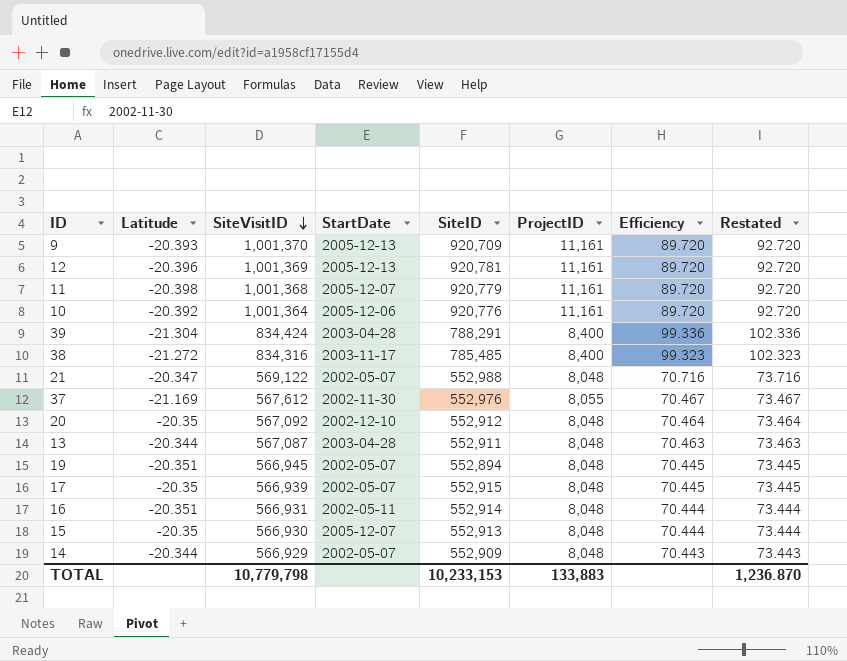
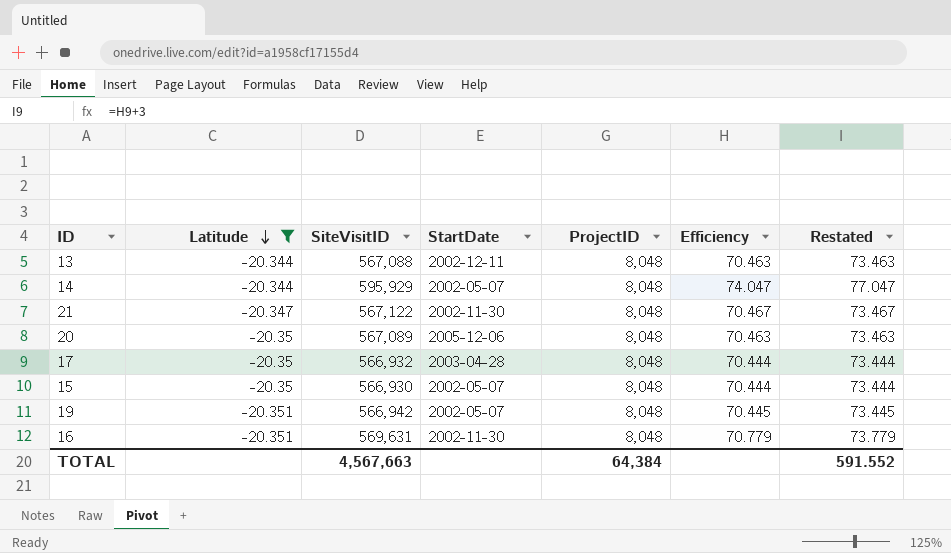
filter: none -> Latitude >= -20.351
row order: SiteVisitID descending -> Latitude descending
column SiteID | position: 5 -> none
13 | SiteVisitID: 567,087 -> 567,088
13 | StartDate: 2003-04-28 -> 2002-12-11
14 | SiteVisitID: 566,929 -> 595,929
14 | Efficiency: 70.443 -> 74.047
14 | Restated: 73.443 -> 77.047
21 | SiteVisitID: 569,122 -> 567,122
21 | StartDate: 2002-05-07 -> 2002-11-30
21 | Efficiency: 70.716 -> 70.467
21 | Restated: 73.716 -> 73.467
20 | SiteVisitID: 567,092 -> 567,089
20 | StartDate: 2002-12-10 -> 2005-12-06
20 | Efficiency: 70.464 -> 70.463
20 | Restated: 73.464 -> 73.463
17 | SiteVisitID: 566,939 -> 566,932
17 | StartDate: 2002-05-07 -> 2003-04-28
17 | Efficiency: 70.445 -> 70.444
17 | Restated: 73.445 -> 73.444
15 | StartDate: 2005-12-07 -> 2002-05-07
19 | SiteVisitID: 566,945 -> 566,942
16 | SiteVisitID: 566,931 -> 569,631
16 | StartDate: 2002-05-11 -> 2002-11-30
16 | Efficiency: 70.444 -> 70.779
16 | Restated: 73.444 -> 73.779
TOTAL | SiteVisitID: 10,779,798 -> 4,567,663
TOTAL | ProjectID: 133,883 -> 64,384
TOTAL | Restated: 1,236.870 -> 591.552

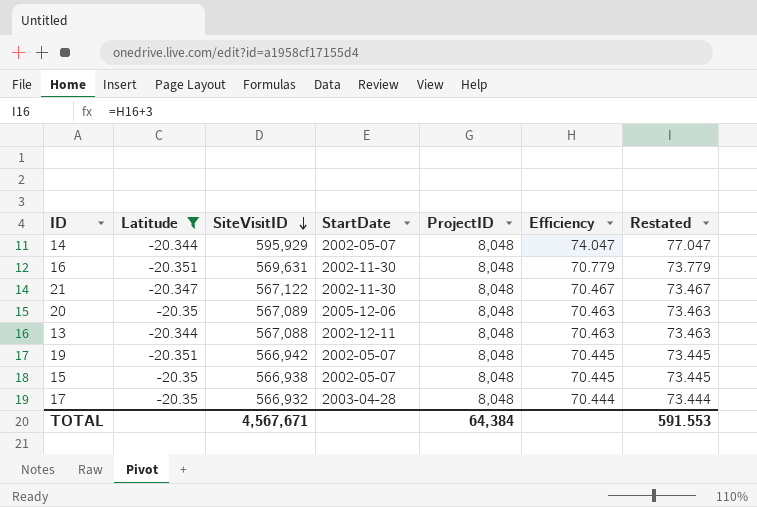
row order: Latitude descending -> SiteVisitID descending
15 | SiteVisitID: 566,930 -> 566,938
15 | Efficiency: 70.444 -> 70.445
15 | Restated: 73.444 -> 73.445
TOTAL | SiteVisitID: 4,567,663 -> 4,567,671
TOTAL | Restated: 591.552 -> 591.553

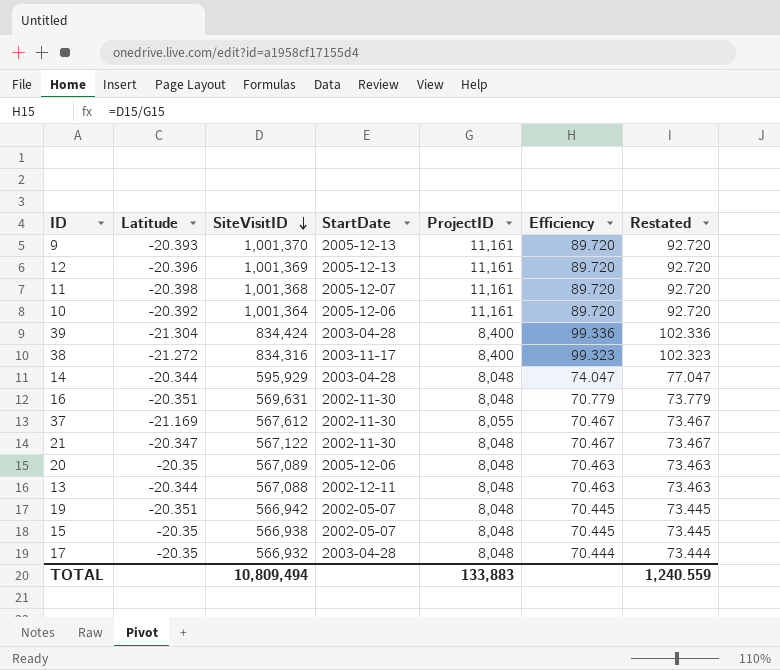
filter: Latitude >= -20.351 -> none
14 | StartDate: 2002-05-07 -> 2003-04-28
TOTAL | SiteVisitID: 4,567,671 -> 10,809,494
TOTAL | ProjectID: 64,384 -> 133,883
TOTAL | Restated: 591.553 -> 1,240.559

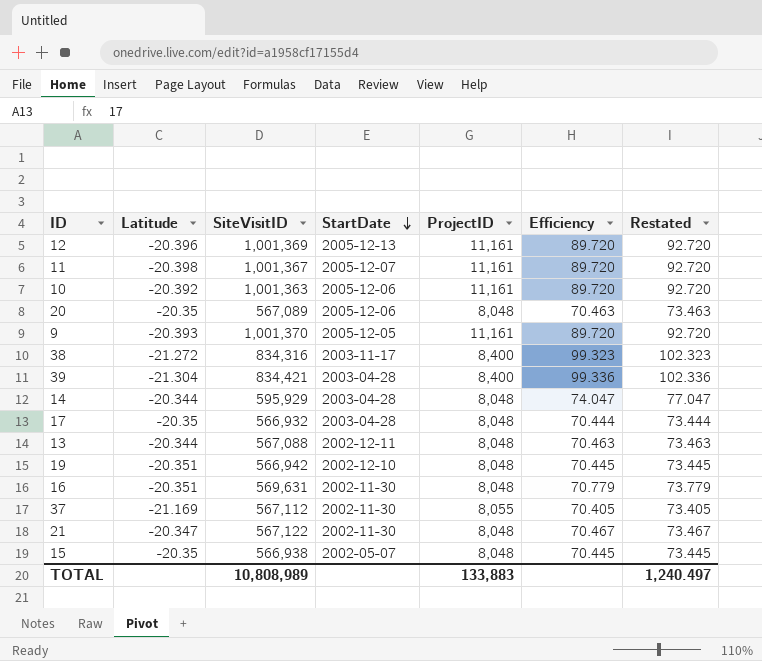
row order: SiteVisitID descending -> StartDate descending
11 | SiteVisitID: 1,001,368 -> 1,001,367
10 | SiteVisitID: 1,001,364 -> 1,001,363
9 | StartDate: 2005-12-13 -> 2005-12-05
39 | SiteVisitID: 834,424 -> 834,421
19 | StartDate: 2002-05-07 -> 2002-12-10
37 | SiteVisitID: 567,612 -> 567,112
37 | Efficiency: 70.467 -> 70.405
37 | Restated: 73.467 -> 73.405
TOTAL | SiteVisitID: 10,809,494 -> 10,808,989
TOTAL | Restated: 1,240.559 -> 1,240.497

